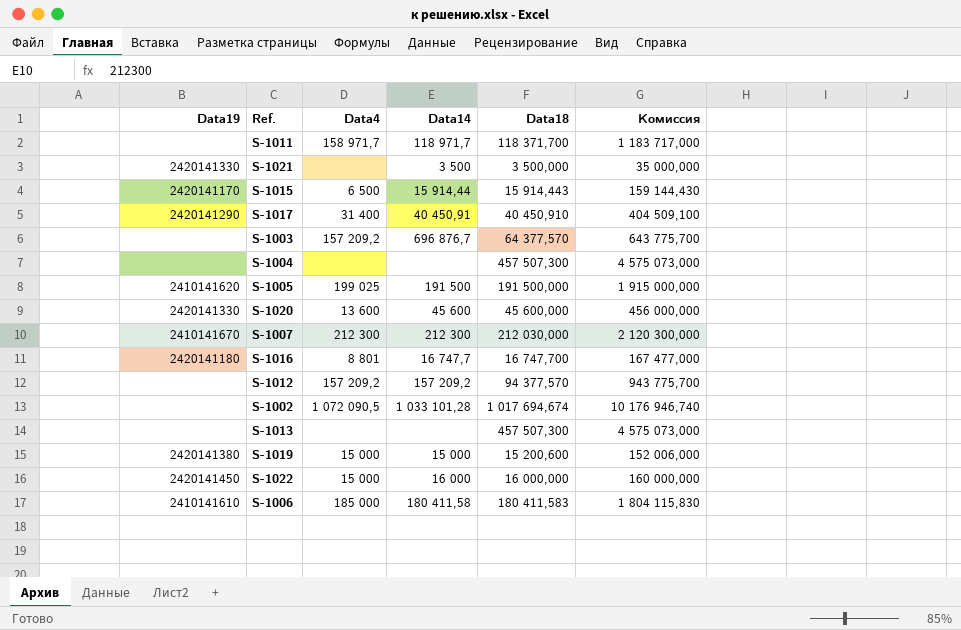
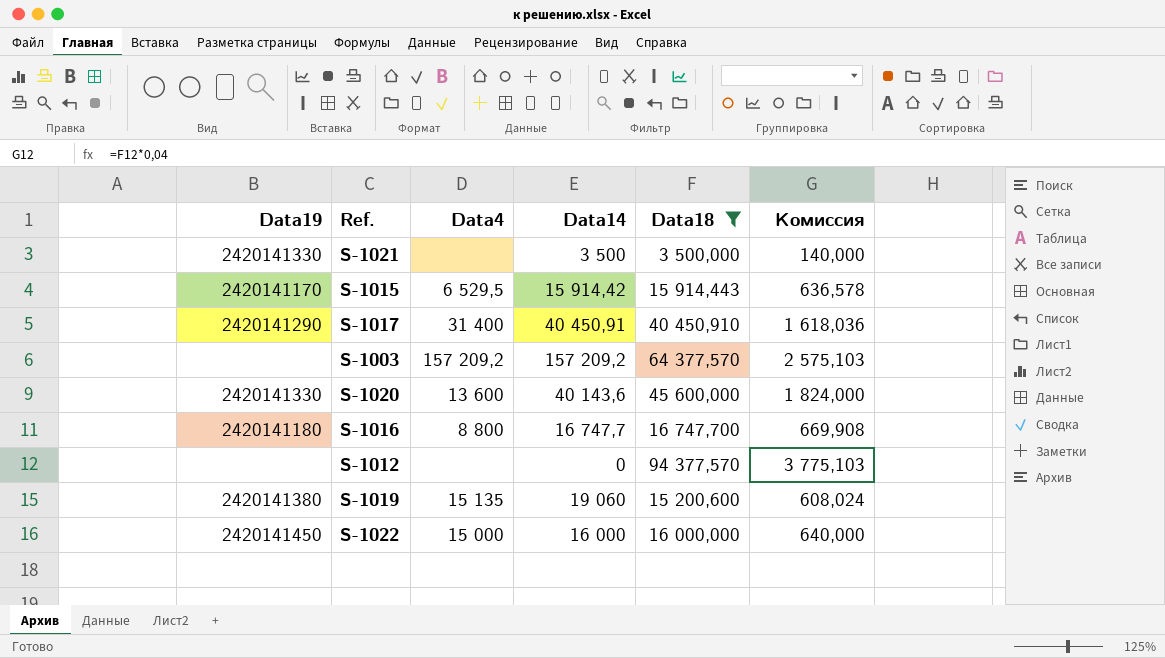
filter: none -> Data18 <= 94 377,570
column Комиссия | formula: [Data18] * 10 -> [Data18] * 0,04
S-1015 | Data4: 6 500 -> 6 529,5
S-1015 | Data14: 15 914,44 -> 15 914,42
S-1003 | Data14: 696 876,7 -> 157 209,2
S-1020 | Data14: 45 600 -> 40 143,6
S-1016 | Data4: 8 801 -> 8 800
S-1012 | Data4: 157 209,2 -> none
S-1012 | Data14: 157 209,2 -> 0
S-1019 | Data4: 15 000 -> 15 135
S-1019 | Data14: 15 000 -> 19 060

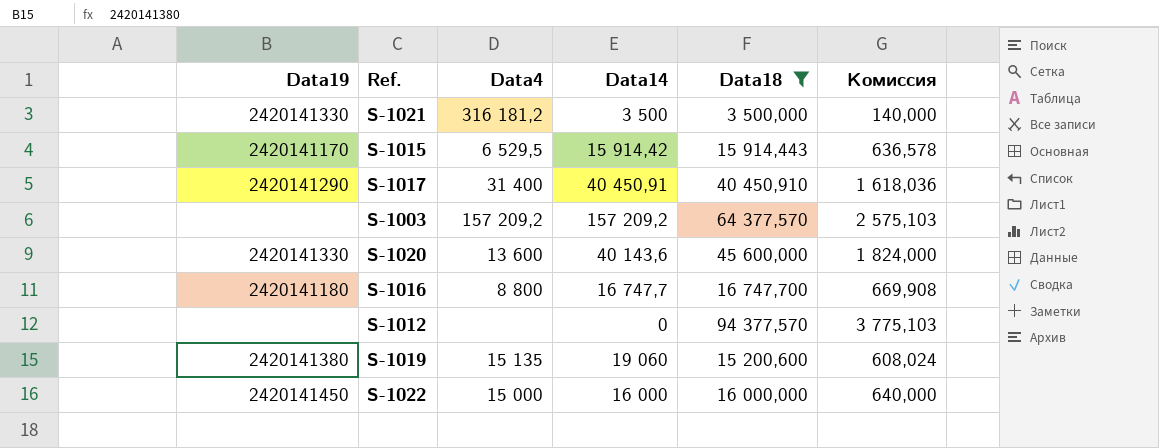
S-1021 | Data4: none -> 316 181,2

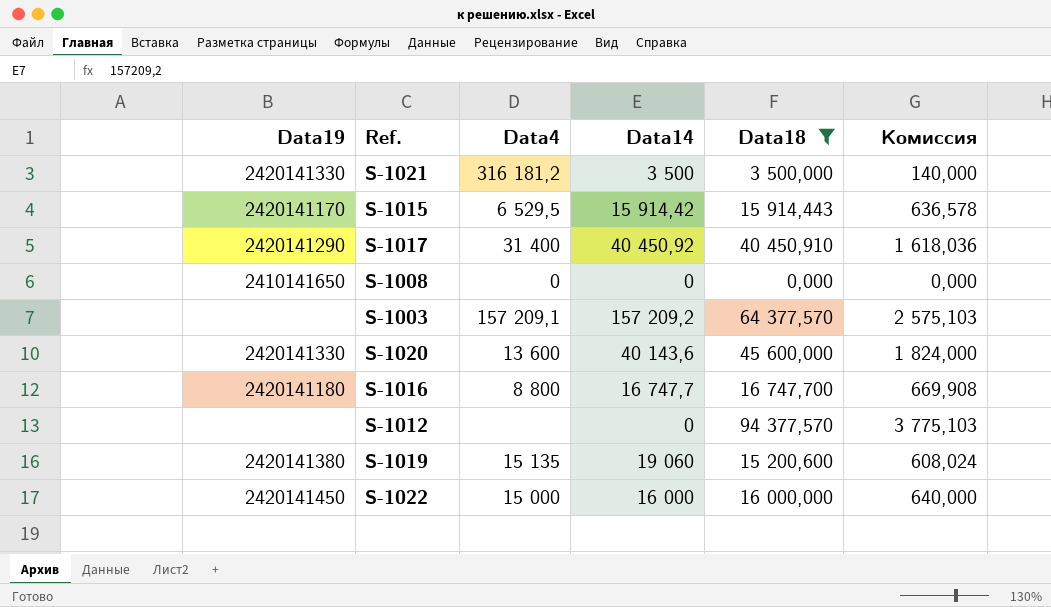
S-1017 | Data14: 40 450,91 -> 40 450,92
row S-1008: none -> 2410141650 | 0 | 0 | 0,000 | 0,000
S-1003 | Data4: 157 209,2 -> 157 209,1

